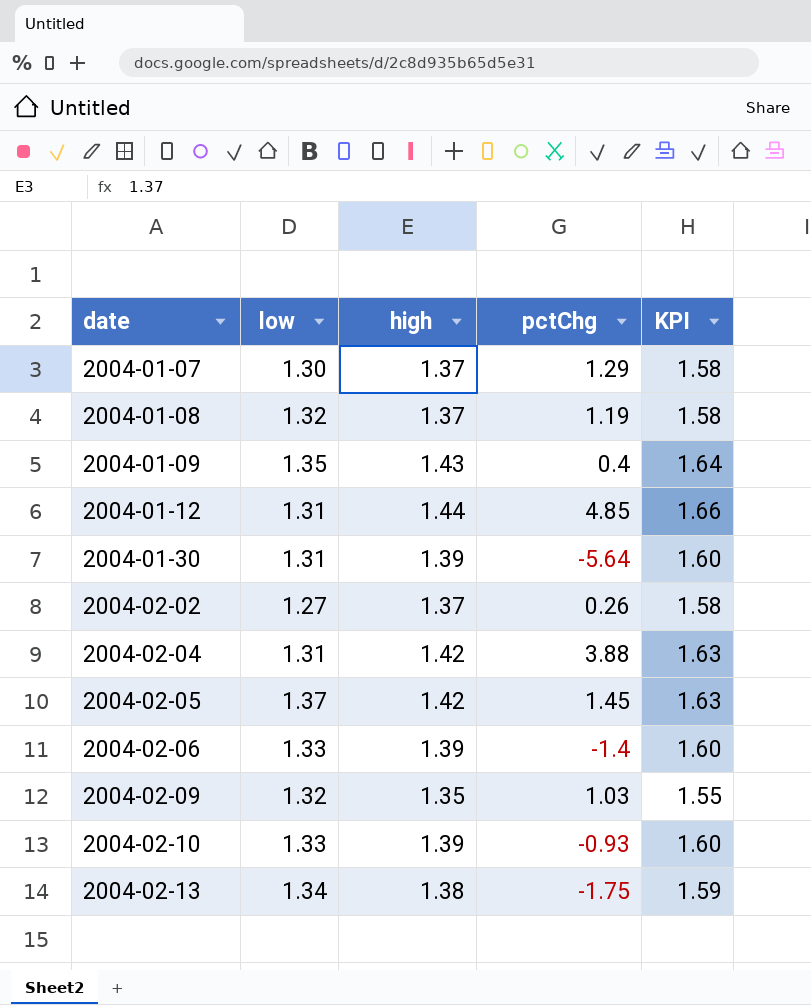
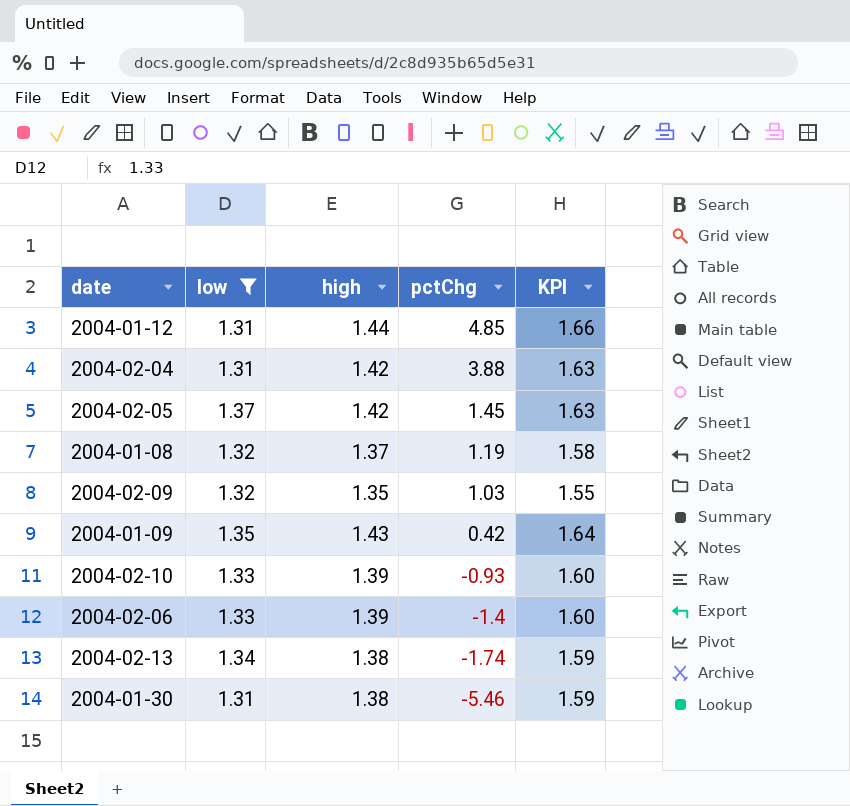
filter: none -> low >= 1.31
row order: date ascending -> pctChg descending
2004-01-09 | pctChg: 0.4 -> 0.42
2004-02-13 | pctChg: -1.75 -> -1.74
2004-01-30 | high: 1.39 -> 1.38
2004-01-30 | pctChg: -5.64 -> -5.46
2004-01-30 | KPI: 1.60 -> 1.59

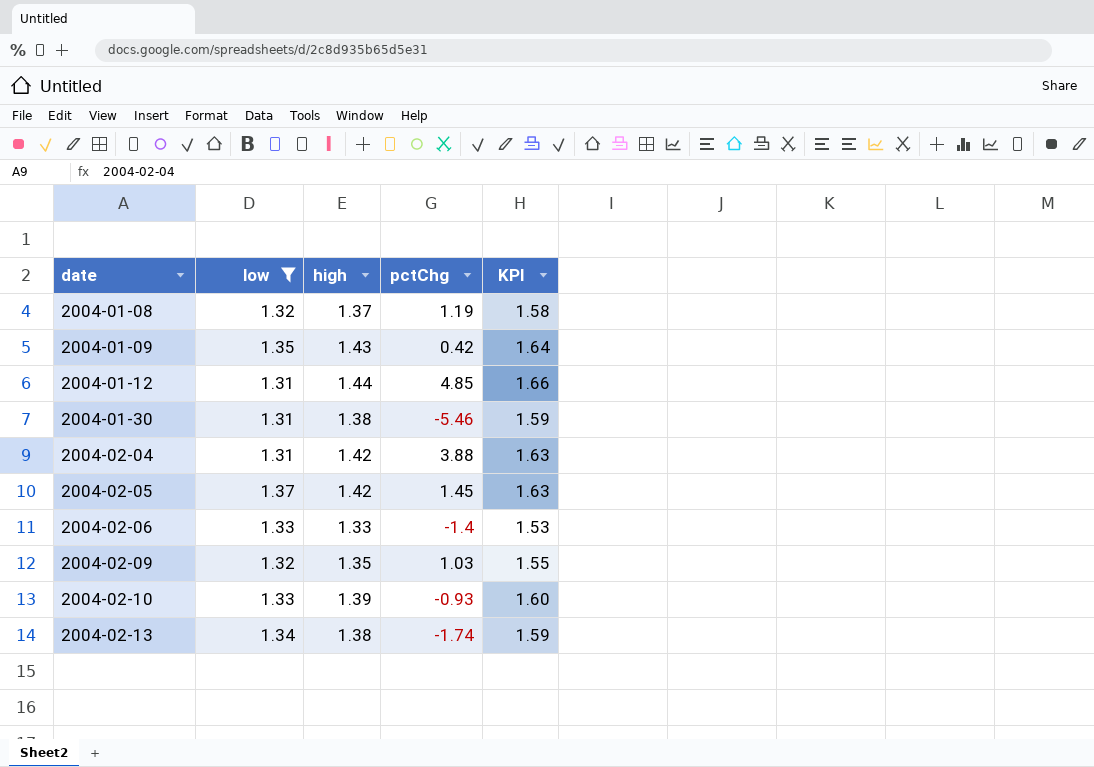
row order: pctChg descending -> date ascending
2004-02-06 | high: 1.39 -> 1.33
2004-02-06 | KPI: 1.60 -> 1.53

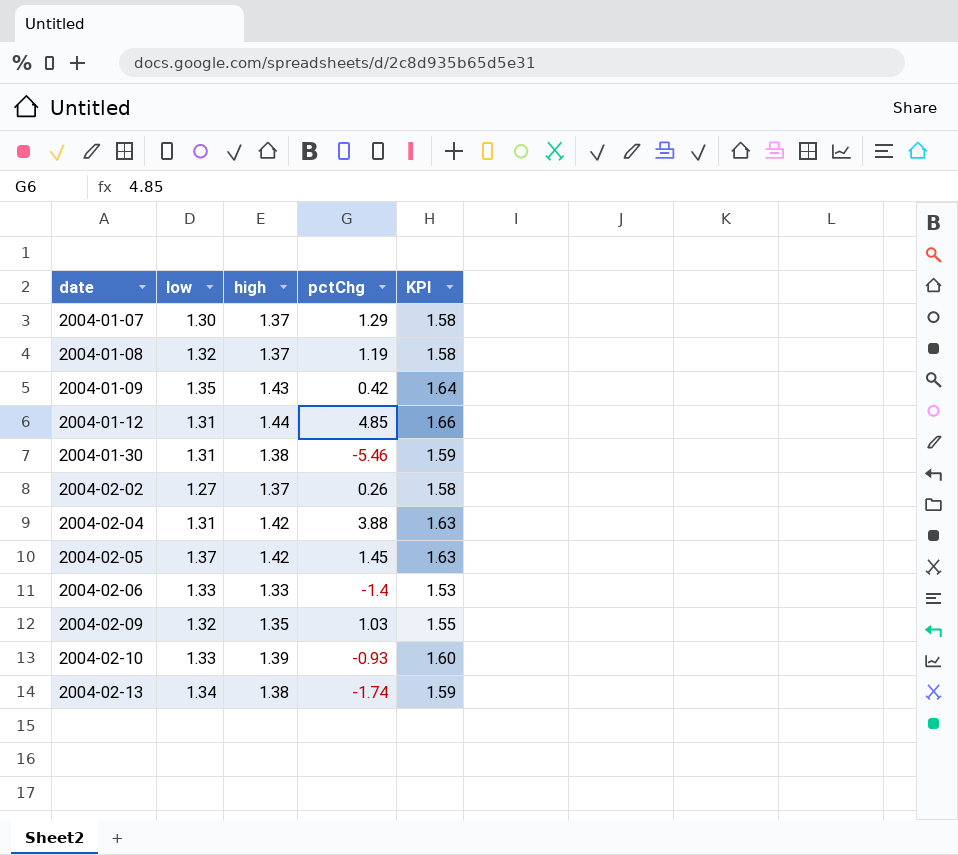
filter: low >= 1.31 -> none

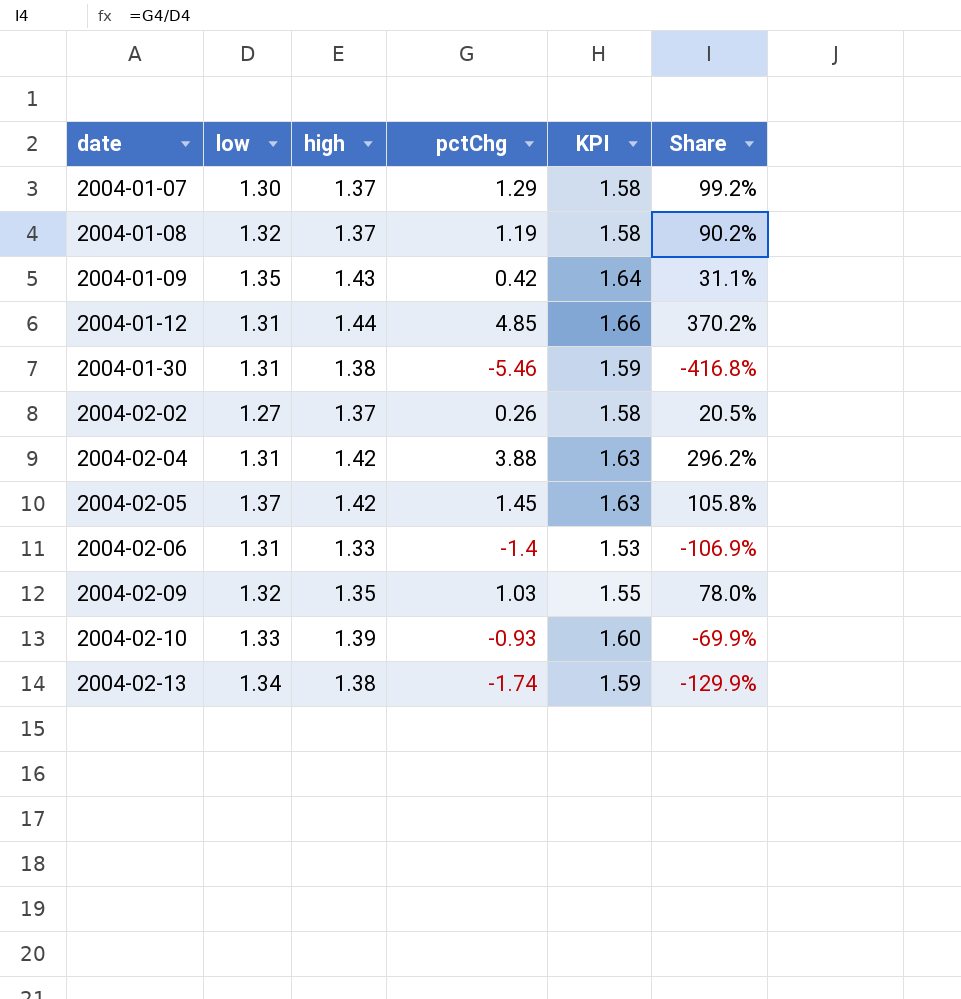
column Share | formula: none -> [pctChg] / [low]
2004-02-06 | low: 1.33 -> 1.31

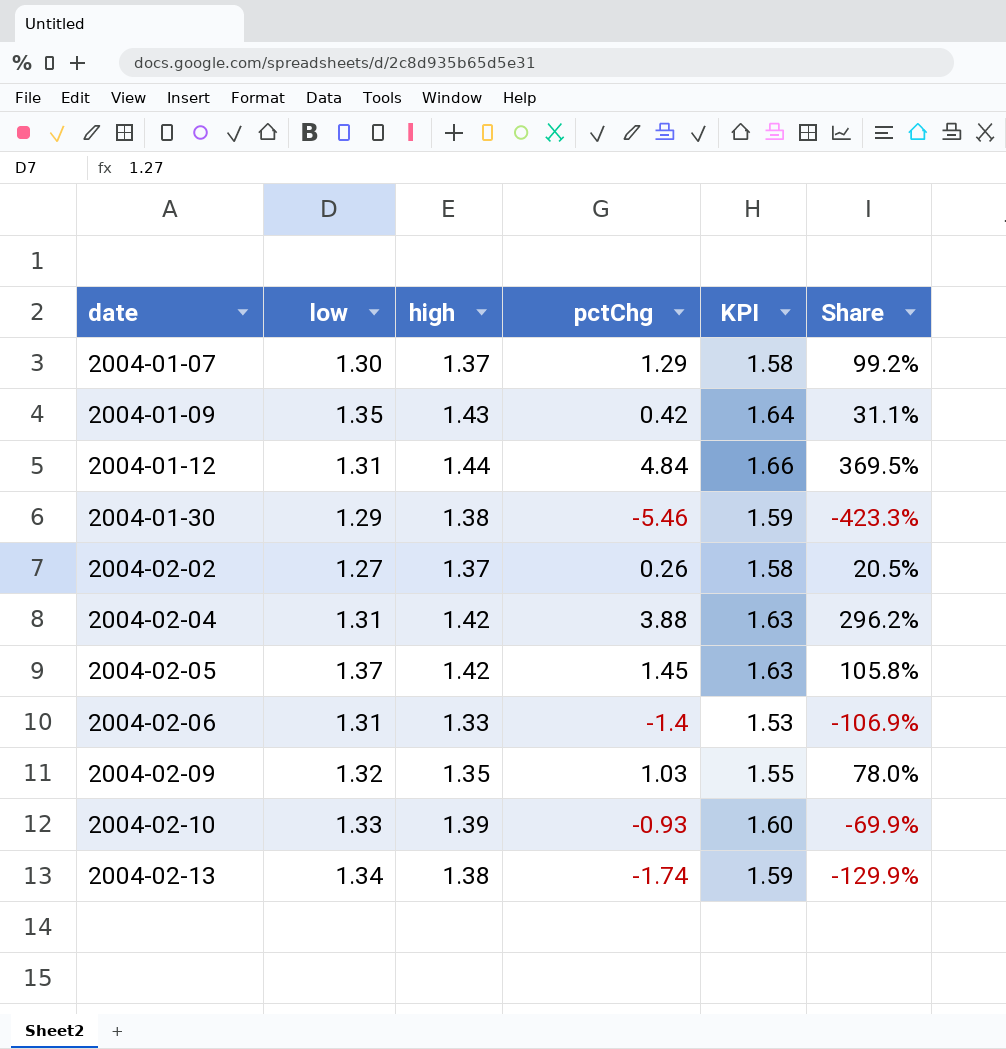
row 2004-01-08: 1.32 | 1.37 | 1.19 | 1.58 | 90.2% -> none
2004-01-12 | pctChg: 4.85 -> 4.84
2004-01-12 | Share: 370.2% -> 369.5%
2004-01-30 | low: 1.31 -> 1.29
2004-01-30 | Share: -416.8% -> -423.3%

